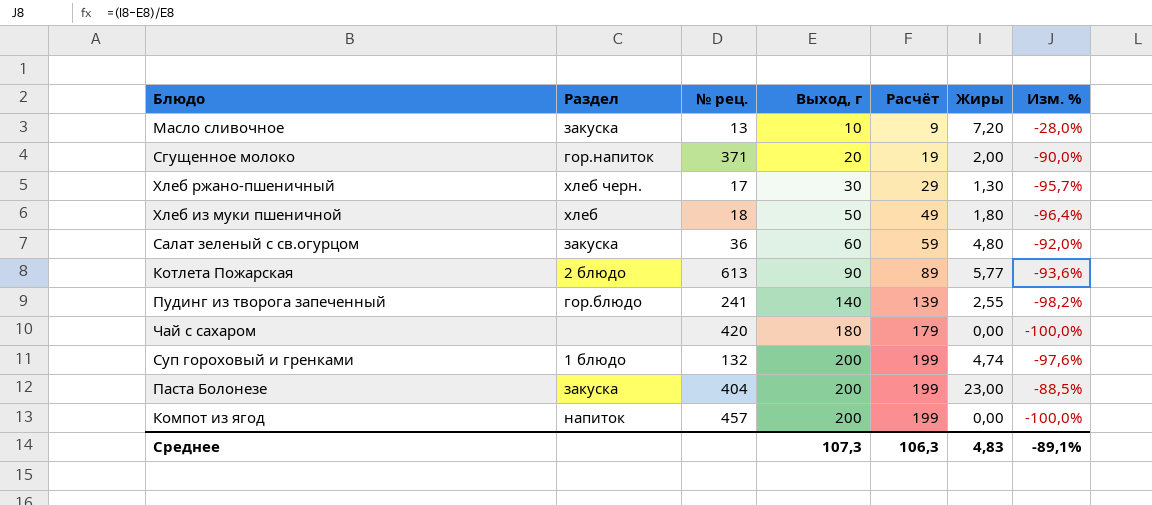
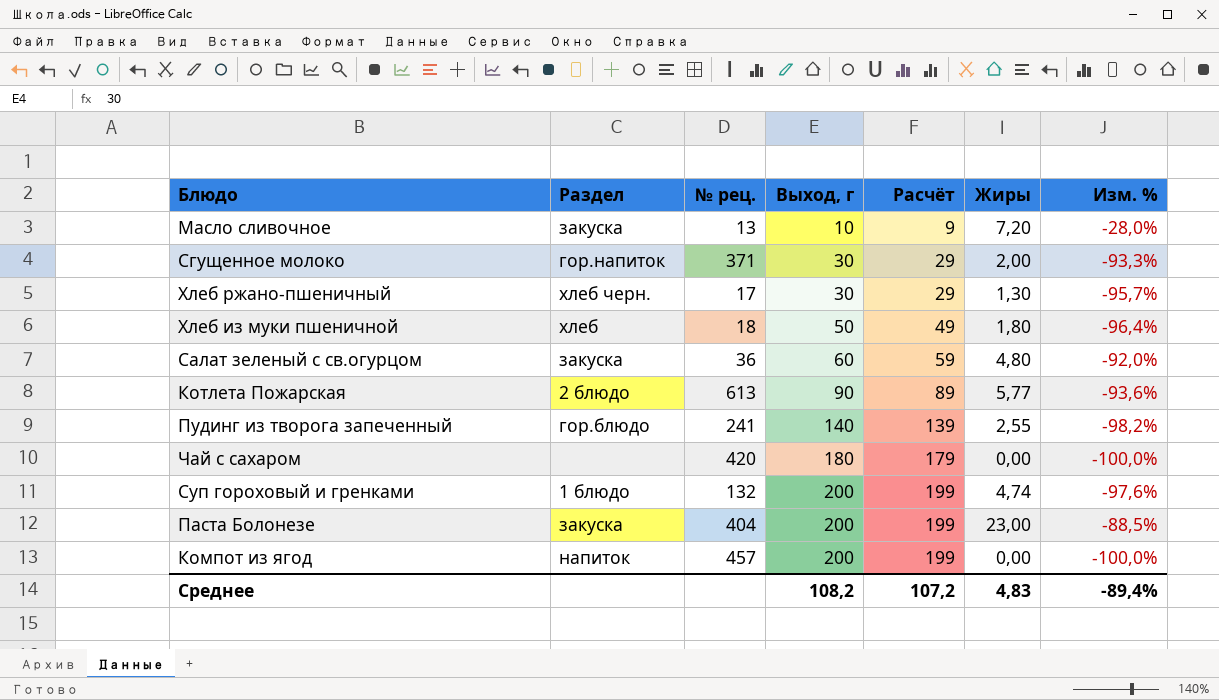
Сгущенное молоко | Выход, г: 20 -> 30
Сгущенное молоко | Расчёт: 19 -> 29
Сгущенное молоко | Изм. %: -90,0% -> -93,3%
Среднее | Выход, г: 107,3 -> 108,2
Среднее | Расчёт: 106,3 -> 107,2
Среднее | Изм. %: -89,1% -> -89,4%

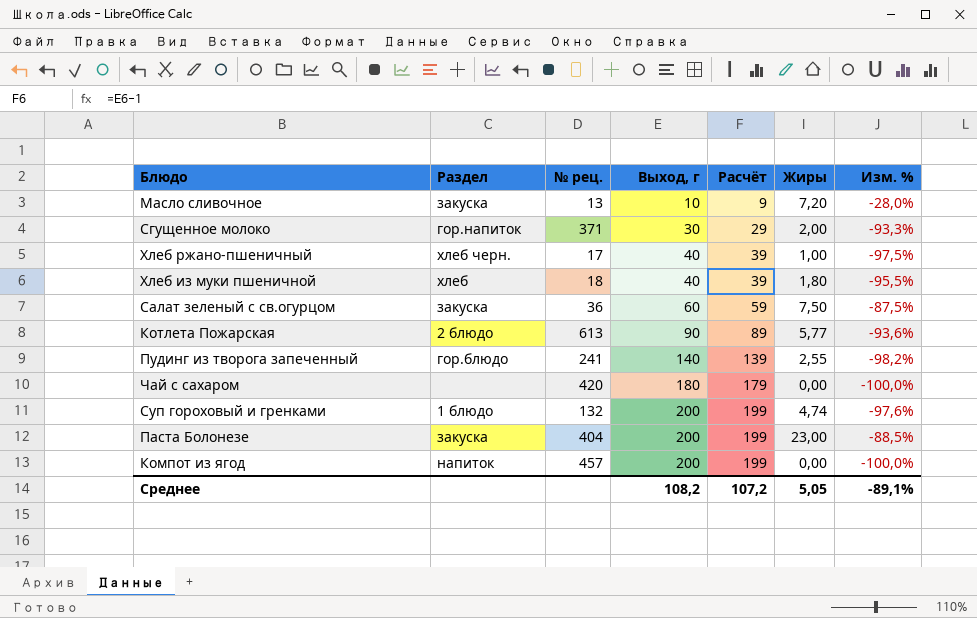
Хлеб ржано-пшеничный | Выход, г: 30 -> 40
Хлеб ржано-пшеничный | Расчёт: 29 -> 39
Хлеб ржано-пшеничный | Жиры: 1,30 -> 1,00
Хлеб ржано-пшеничный | Изм. %: -95,7% -> -97,5%
Хлеб из муки пшеничной | Выход, г: 50 -> 40
Хлеб из муки пшеничной | Расчёт: 49 -> 39
Хлеб из муки пшеничной | Изм. %: -96,4% -> -95,5%
Салат зеленый с св.огурцом | Жиры: 4,80 -> 7,50
Салат зеленый с св.огурцом | Изм. %: -92,0% -> -87,5%
Среднее | Жиры: 4,83 -> 5,05
Среднее | Изм. %: -89,4% -> -89,1%

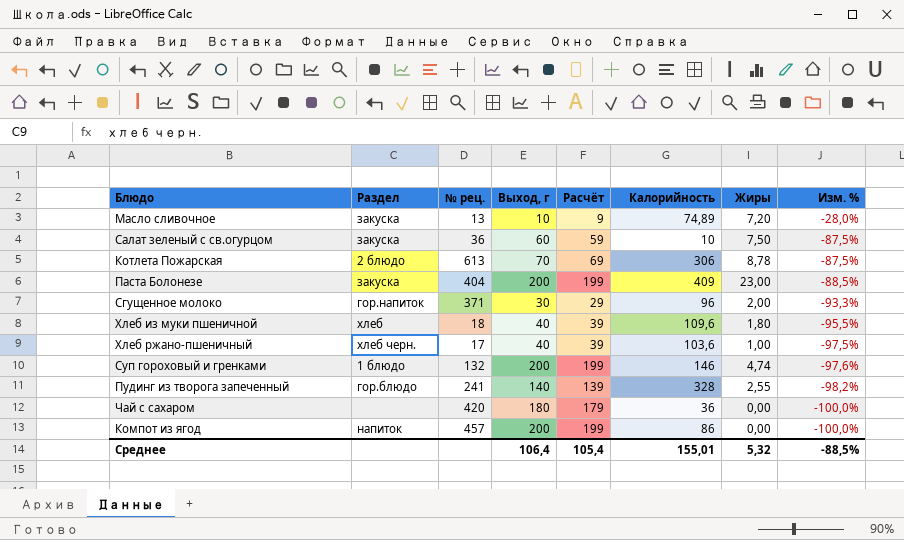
row order: Выход, г ascending -> Изм. % descending
column Калорийность | position: none -> 6
Котлета Пожарская | Выход, г: 90 -> 70
Котлета Пожарская | Расчёт: 89 -> 69
Котлета Пожарская | Жиры: 5,77 -> 8,78
Котлета Пожарская | Изм. %: -93,6% -> -87,5%
Среднее | Выход, г: 108,2 -> 106,4
Среднее | Расчёт: 107,2 -> 105,4
Среднее | Жиры: 5,05 -> 5,32
Среднее | Изм. %: -89,1% -> -88,5%

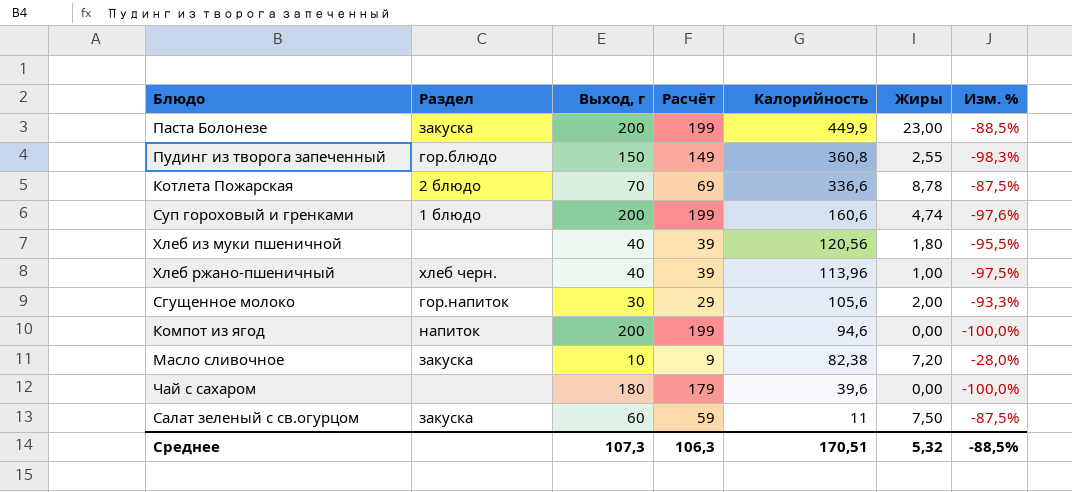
row order: Изм. % descending -> Калорийность descending
column № рец. | position: 3 -> none
Паста Болонезе | Калорийность: 409 -> 449,9
Пудинг из творога запеченный | Выход, г: 140 -> 150
Пудинг из творога запеченный | Расчёт: 139 -> 149
Пудинг из творога запеченный | Калорийность: 328 -> 360,8
Пудинг из творога запеченный | Изм. %: -98,2% -> -98,3%
Котлета Пожарская | Калорийность: 306 -> 336,6
Суп гороховый и гренками | Калорийность: 146 -> 160,6
Хлеб из муки пшеничной | Раздел: хлеб -> none
Хлеб из муки пшеничной | Калорийность: 109,6 -> 120,56
Хлеб ржано-пшеничный | Калорийность: 103,6 -> 113,96
Сгущенное молоко | Калорийность: 96 -> 105,6
Компот из ягод | Калорийность: 86 -> 94,6
Масло сливочное | Калорийность: 74,89 -> 82,38
Чай с сахаром | Калорийность: 36 -> 39,6
Салат зеленый с св.огурцом | Калорийность: 10 -> 11
Среднее | Выход, г: 106,4 -> 107,3
Среднее | Расчёт: 105,4 -> 106,3
Среднее | Калорийность: 155,01 -> 170,51

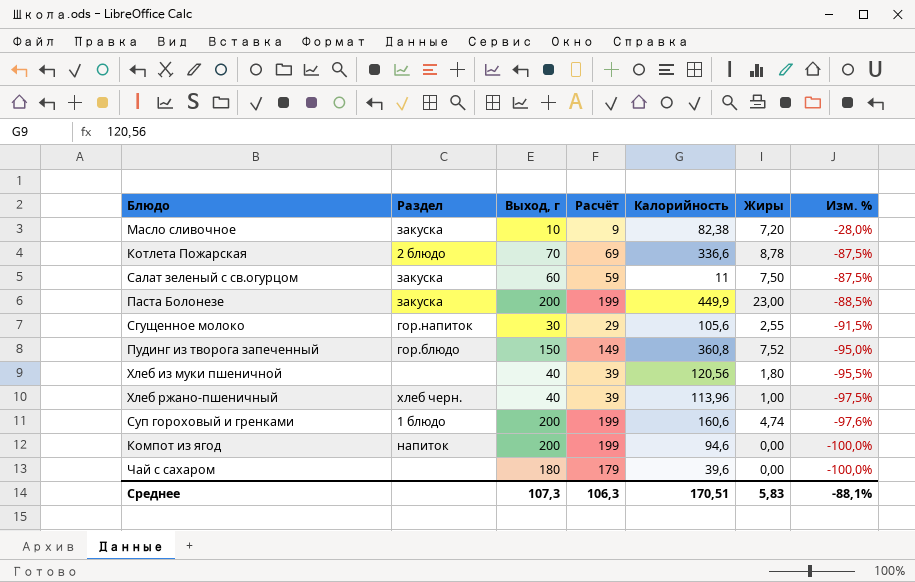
row order: Калорийность descending -> Изм. % descending
Сгущенное молоко | Жиры: 2,00 -> 2,55
Сгущенное молоко | Изм. %: -93,3% -> -91,5%
Пудинг из творога запеченный | Жиры: 2,55 -> 7,52
Пудинг из творога запеченный | Изм. %: -98,3% -> -95,0%
Среднее | Жиры: 5,32 -> 5,83
Среднее | Изм. %: -88,5% -> -88,1%

